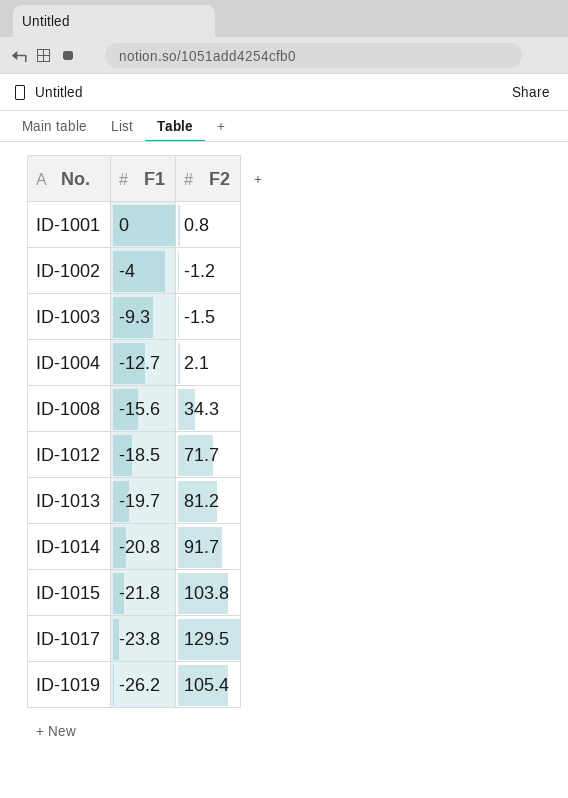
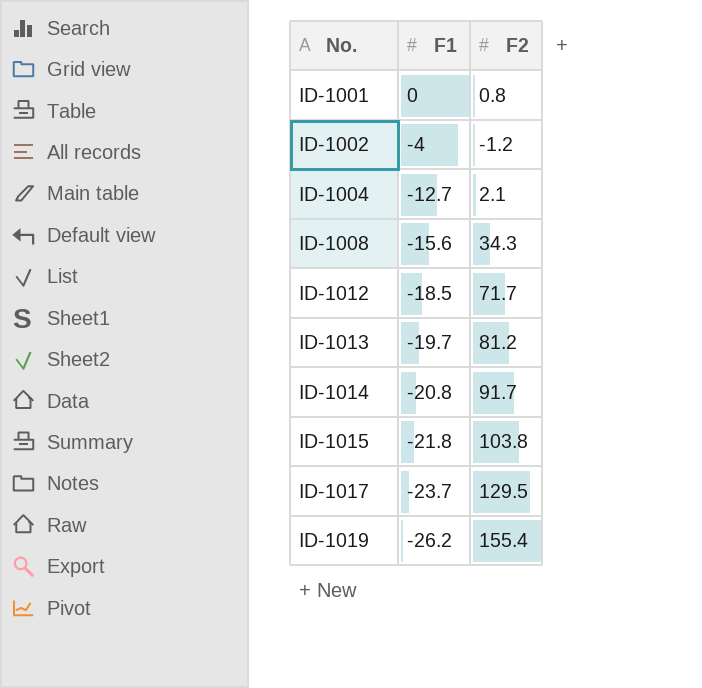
row ID-1003: -9.3 | -1.5 -> none
ID-1017 | F1: -23.8 -> -23.7
ID-1019 | F2: 105.4 -> 155.4

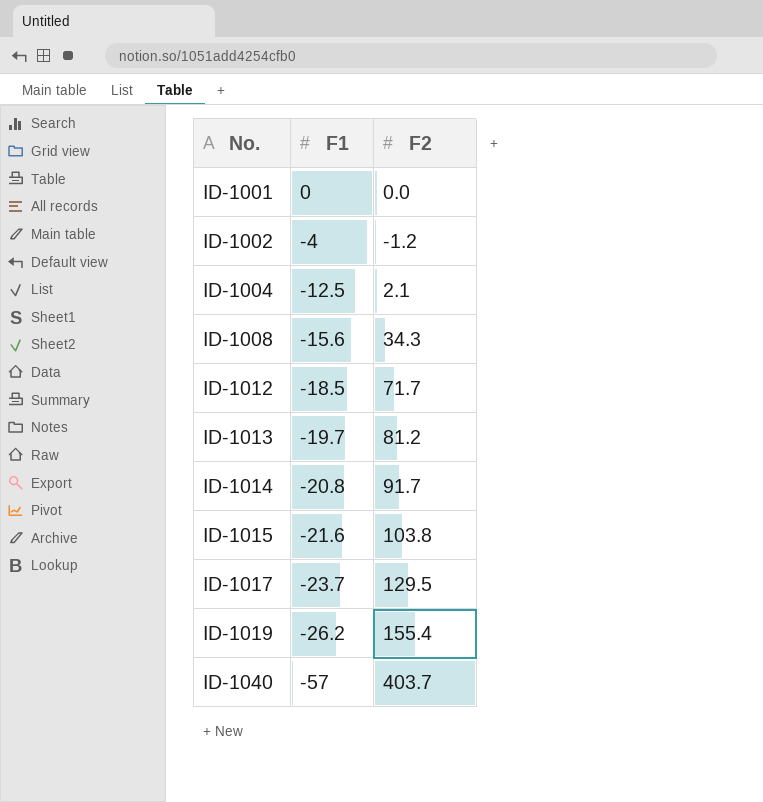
ID-1001 | F2: 0.8 -> 0.0
ID-1004 | F1: -12.7 -> -12.5
ID-1015 | F1: -21.8 -> -21.6
row ID-1040: none -> -57 | 403.7

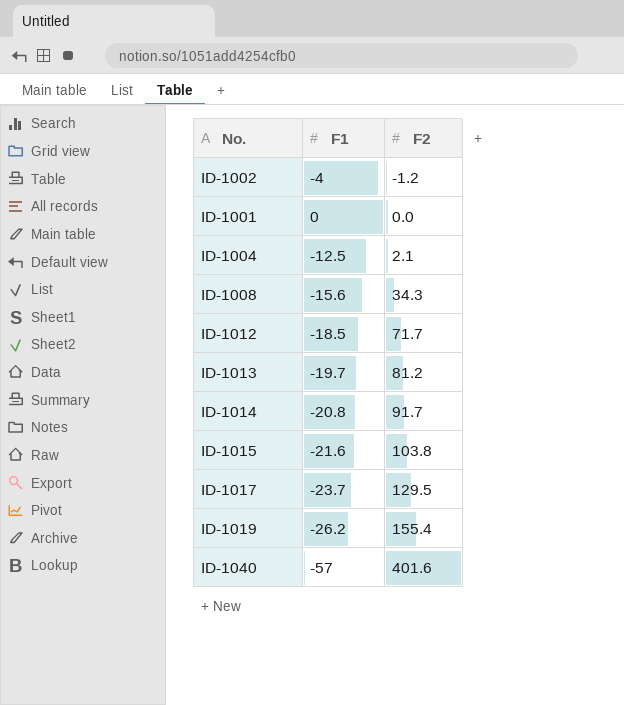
row order: No. ascending -> F2 ascending
ID-1040 | F2: 403.7 -> 401.6

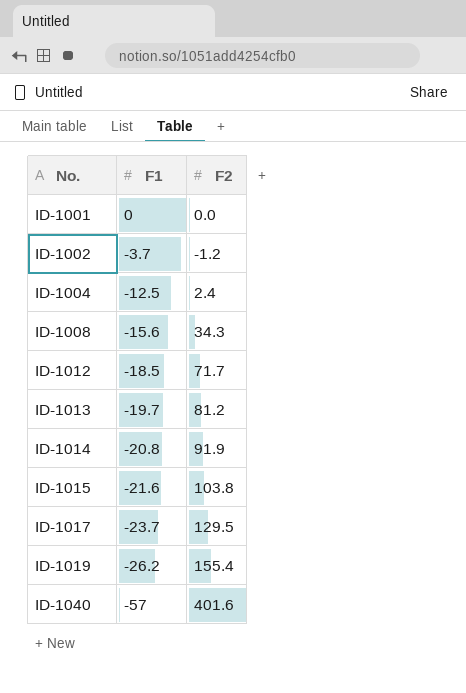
row order: F2 ascending -> No. ascending
ID-1002 | F1: -4 -> -3.7
ID-1004 | F2: 2.1 -> 2.4
ID-1014 | F2: 91.7 -> 91.9

